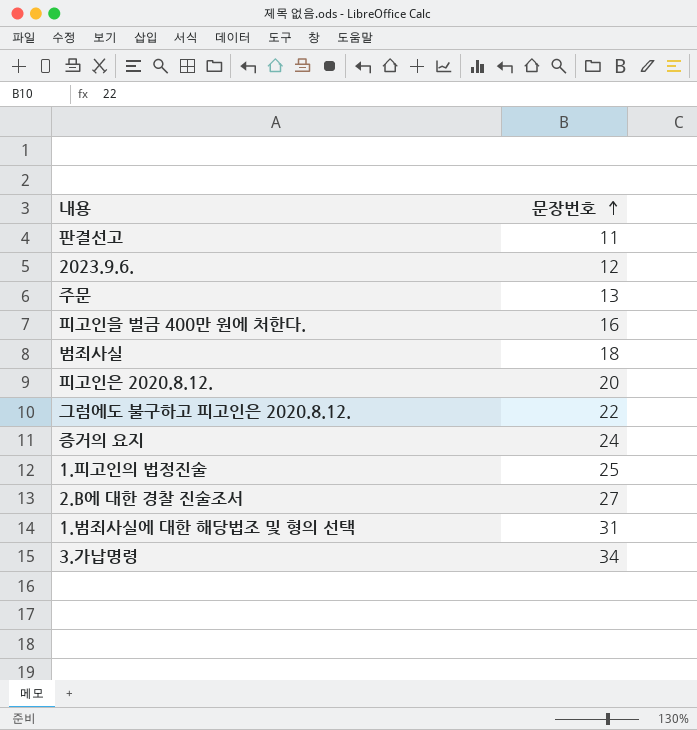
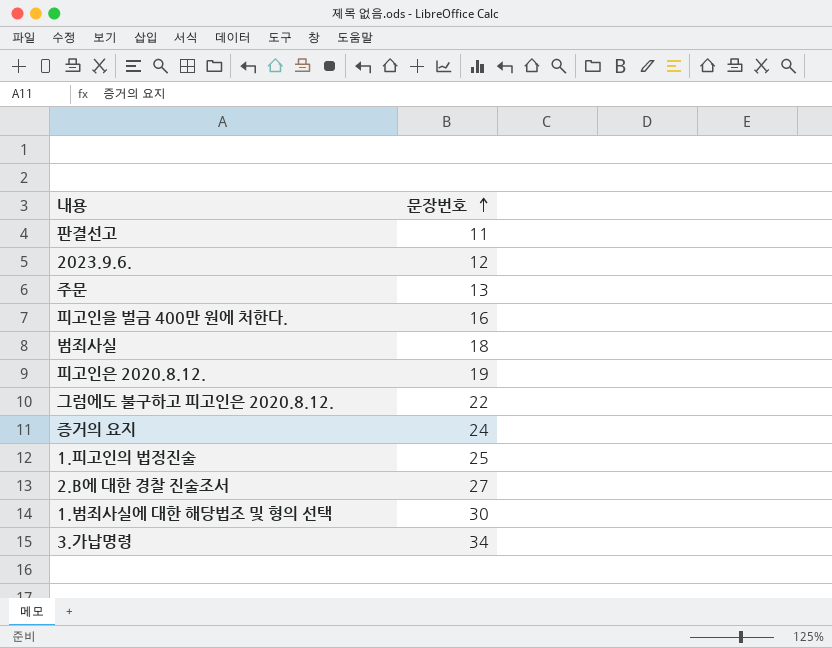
피고인은 2020.8.12. | 문장번호: 20 -> 19
1.범죄사실에 대한 해당법조 및 형의 선택 | 문장번호: 31 -> 30

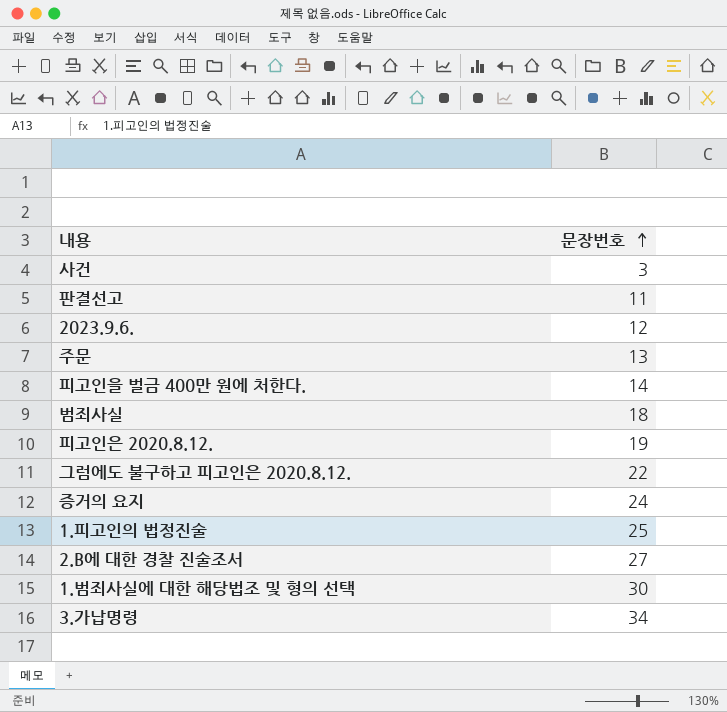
row 사건: none -> 3
피고인을 벌금 400만 원에 처한다. | 문장번호: 16 -> 14

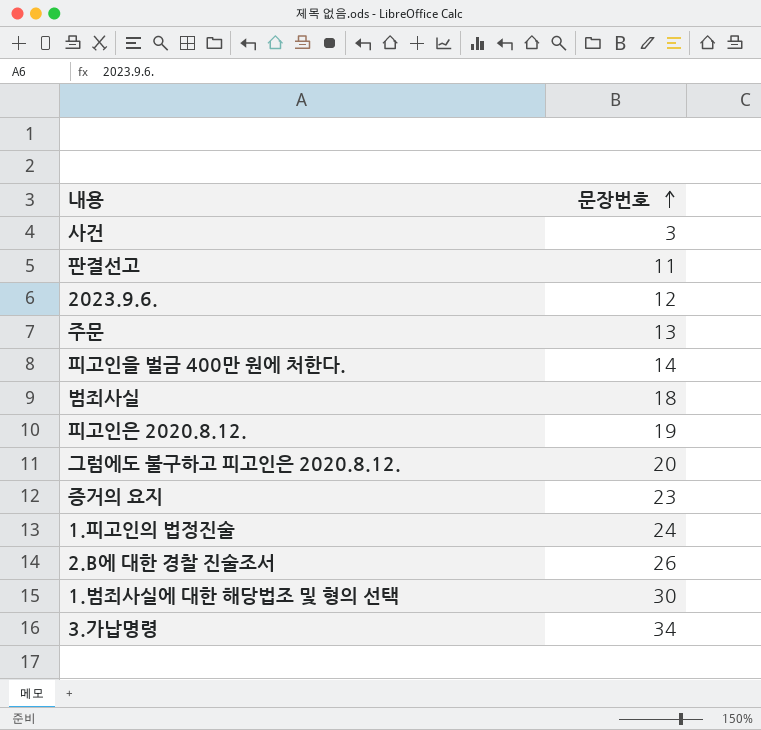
그럼에도 불구하고 피고인은 2020.8.12. | 문장번호: 22 -> 20
증거의 요지 | 문장번호: 24 -> 23
1.피고인의 법정진술 | 문장번호: 25 -> 24
2.B에 대한 경찰 진술조서 | 문장번호: 27 -> 26

